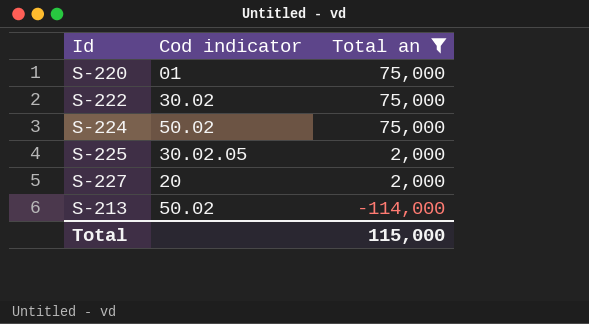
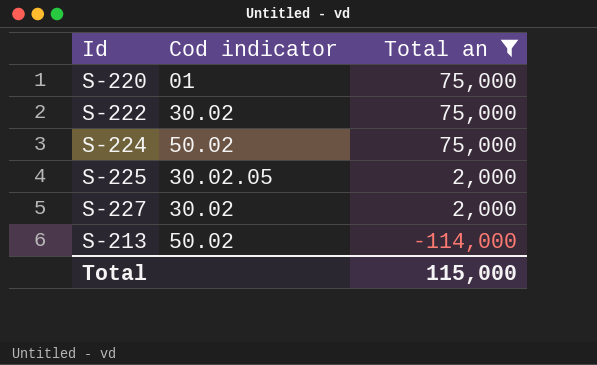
S-227 | Cod indicator: 20 -> 30.02

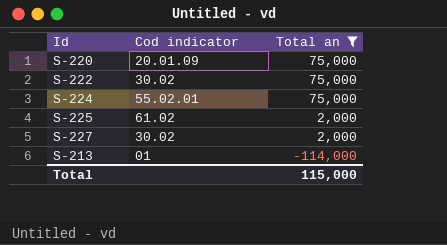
S-220 | Cod indicator: 01 -> 20.01.09
S-224 | Cod indicator: 50.02 -> 55.02.01
S-225 | Cod indicator: 30.02.05 -> 61.02
S-213 | Cod indicator: 50.02 -> 01

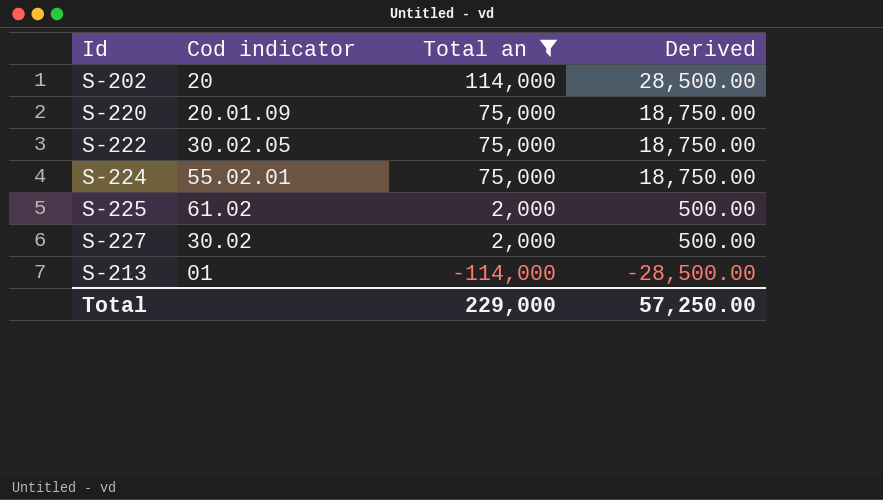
column Derived | formula: none -> [Total an] * 0.25
row S-202: none -> 20 | 114,000 | 28,500.00
S-222 | Cod indicator: 30.02 -> 30.02.05
Total | Total an: 115,000 -> 229,000

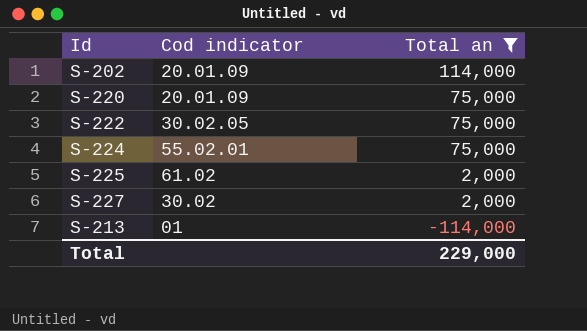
column Derived | formula: [Total an] * 0.25 -> none
S-202 | Cod indicator: 20 -> 20.01.09

